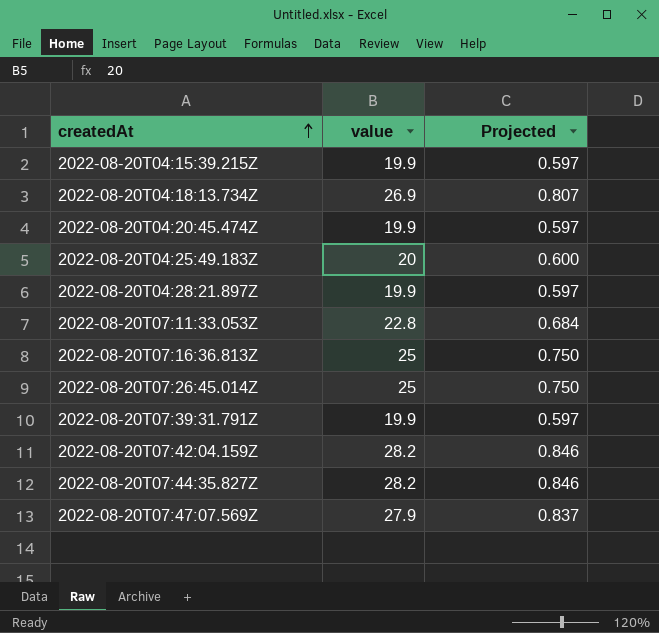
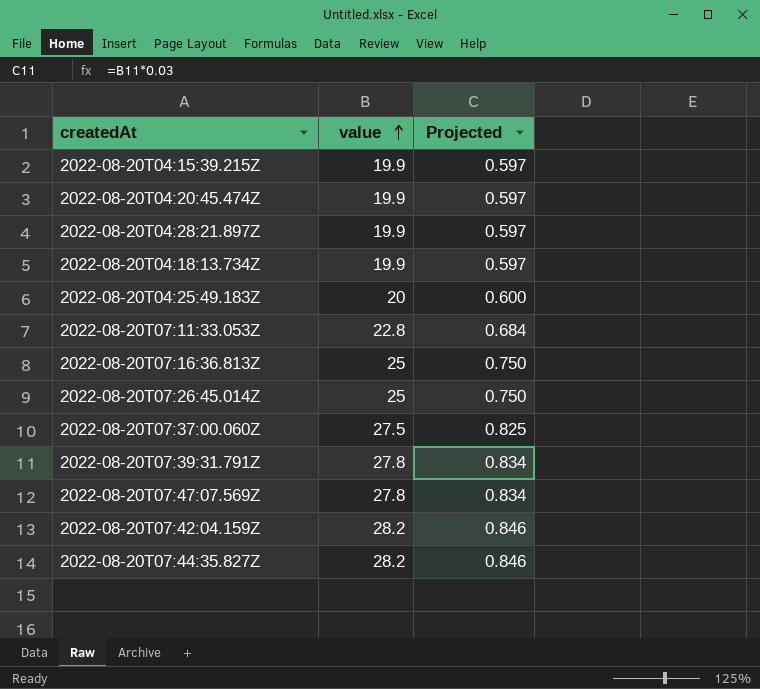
row order: createdAt ascending -> value ascending
2022-08-20T04:18:13.734Z | value: 26.9 -> 19.9
2022-08-20T04:18:13.734Z | Projected: 0.807 -> 0.597
row 2022-08-20T07:37:00.060Z: none -> 27.5 | 0.825
2022-08-20T07:39:31.791Z | value: 19.9 -> 27.8
2022-08-20T07:39:31.791Z | Projected: 0.597 -> 0.834
2022-08-20T07:47:07.569Z | value: 27.9 -> 27.8
2022-08-20T07:47:07.569Z | Projected: 0.837 -> 0.834

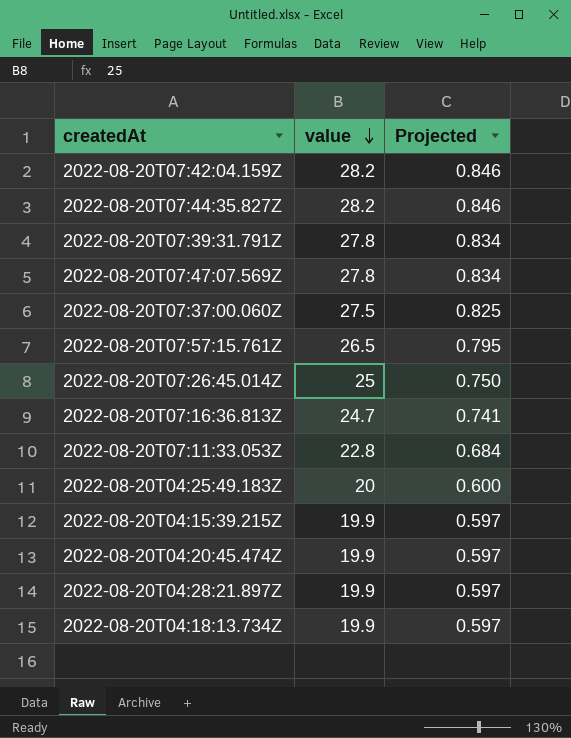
row order: value ascending -> value descending
row 2022-08-20T07:57:15.761Z: none -> 26.5 | 0.795
2022-08-20T07:16:36.813Z | value: 25 -> 24.7
2022-08-20T07:16:36.813Z | Projected: 0.750 -> 0.741

